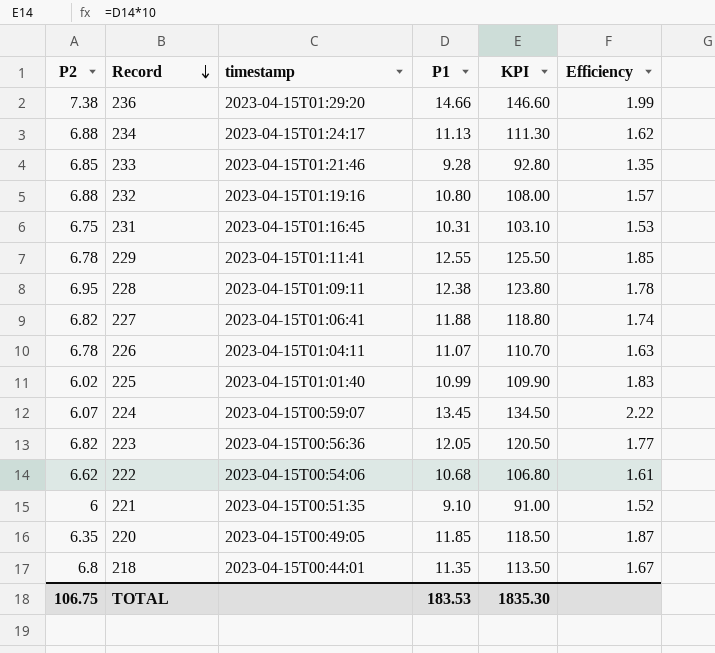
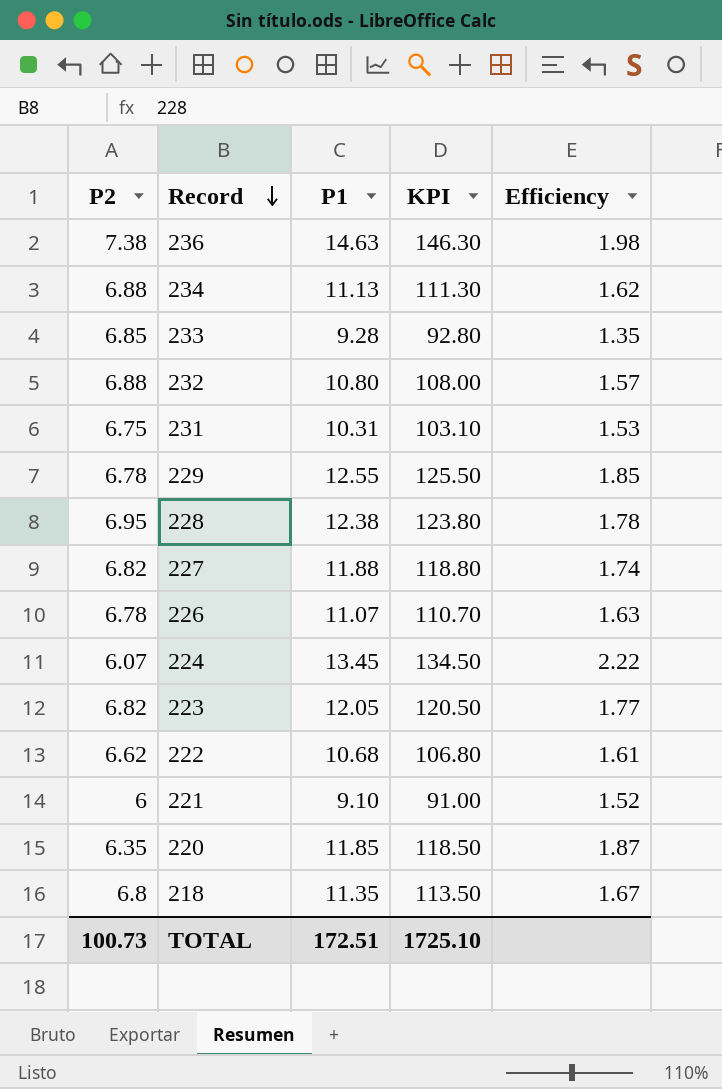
column timestamp | position: 3 -> none
row 225: 6.02 | 2023-04-15T01:01:40 | 10.99 | 109.90 | 1.83 -> none
236 | P1: 14.66 -> 14.63
236 | KPI: 146.60 -> 146.30
236 | Efficiency: 1.99 -> 1.98
TOTAL | P2: 106.75 -> 100.73
TOTAL | P1: 183.53 -> 172.51
TOTAL | KPI: 1835.30 -> 1725.10

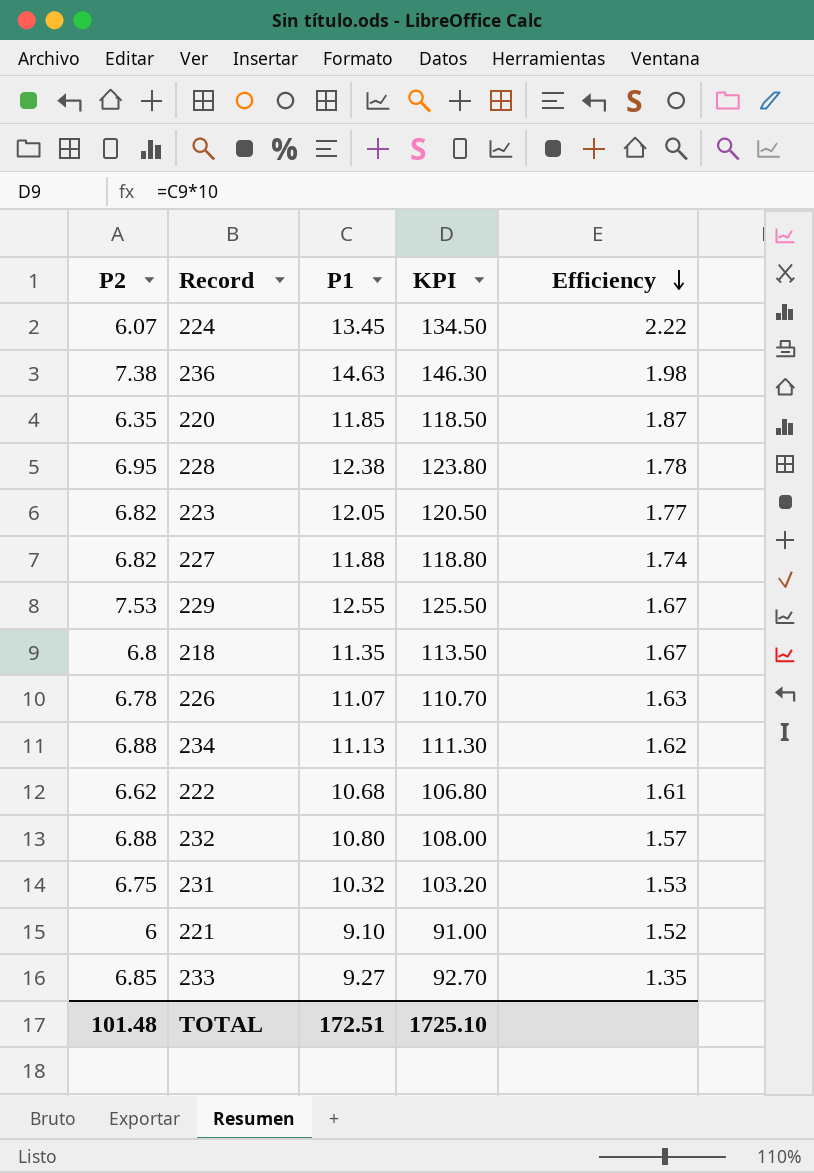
row order: Record descending -> Efficiency descending
229 | P2: 6.78 -> 7.53
229 | Efficiency: 1.85 -> 1.67
231 | P1: 10.31 -> 10.32
231 | KPI: 103.10 -> 103.20
233 | P1: 9.28 -> 9.27
233 | KPI: 92.80 -> 92.70
TOTAL | P2: 100.73 -> 101.48

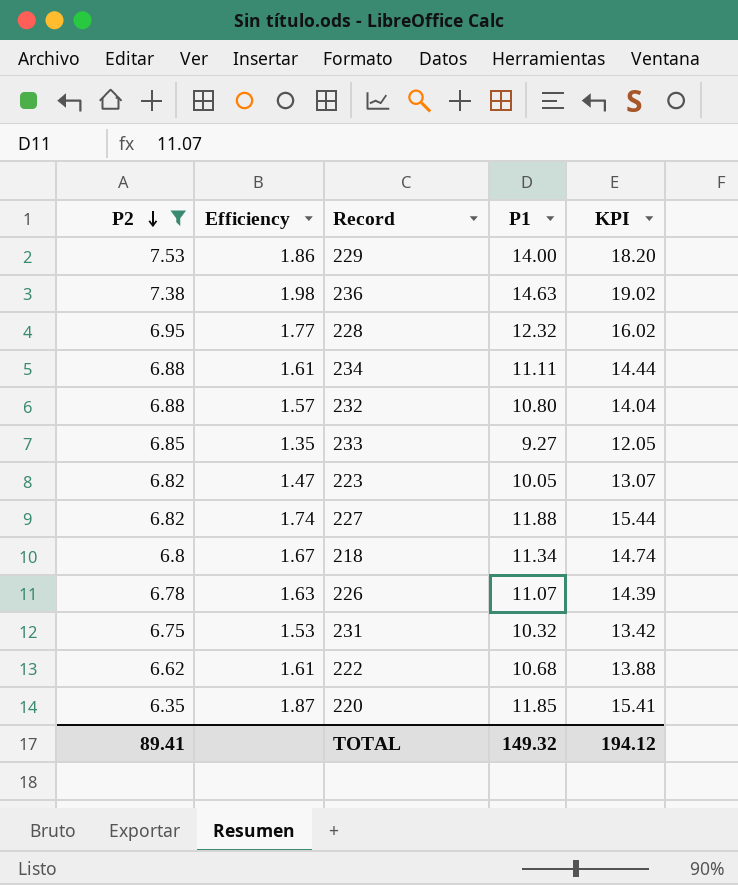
filter: none -> P2 >= 6.35
row order: Efficiency descending -> P2 descending
column Efficiency | position: 5 -> 2
column KPI | formula: [P1] * 10 -> [P1] * 1.3
229 | Efficiency: 1.67 -> 1.86
229 | P1: 12.55 -> 14.00
228 | Efficiency: 1.78 -> 1.77
228 | P1: 12.38 -> 12.32
234 | Efficiency: 1.62 -> 1.61
234 | P1: 11.13 -> 11.11
223 | Efficiency: 1.77 -> 1.47
223 | P1: 12.05 -> 10.05
218 | P1: 11.35 -> 11.34
TOTAL | P2: 101.48 -> 89.41
TOTAL | P1: 172.51 -> 149.32
TOTAL | KPI: 1725.10 -> 194.12

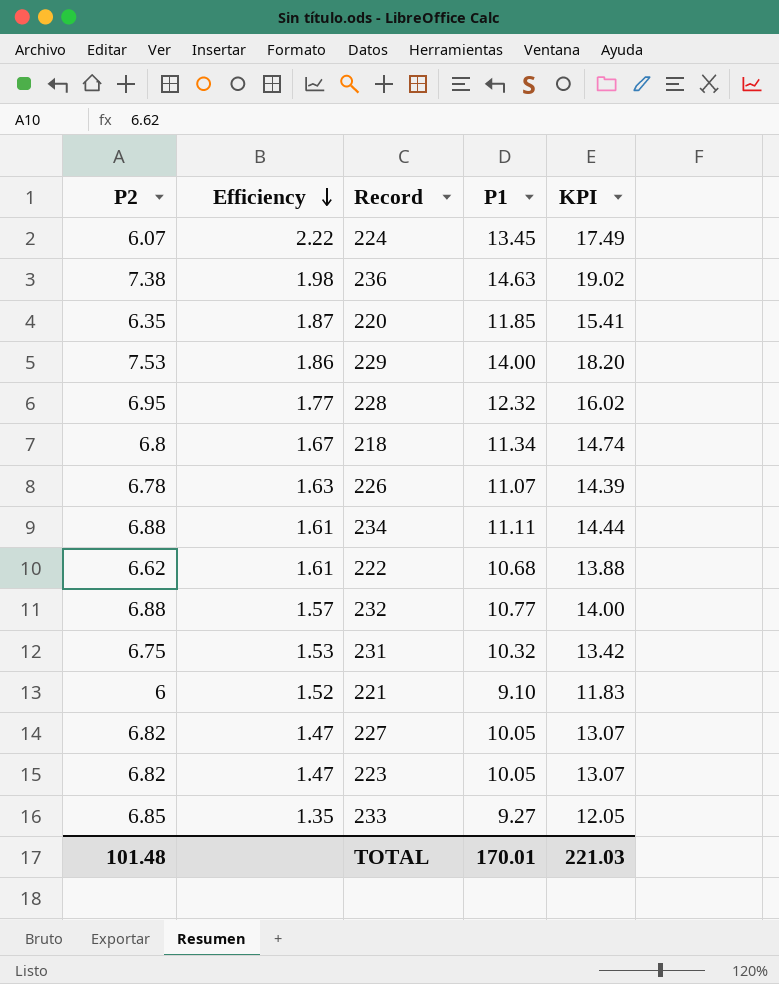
filter: P2 >= 6.35 -> none
row order: P2 descending -> Efficiency descending
232 | P1: 10.80 -> 10.77
232 | KPI: 14.04 -> 14.00
227 | Efficiency: 1.74 -> 1.47
227 | P1: 11.88 -> 10.05
227 | KPI: 15.44 -> 13.07
TOTAL | P2: 89.41 -> 101.48
TOTAL | P1: 149.32 -> 170.01
TOTAL | KPI: 194.12 -> 221.03

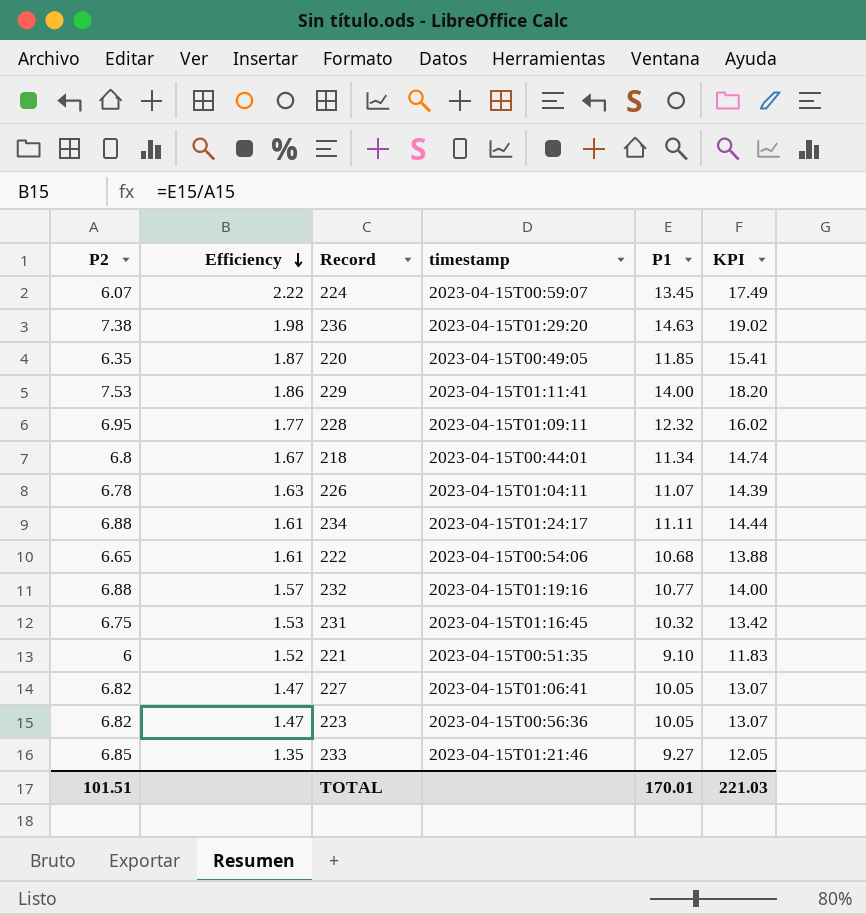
column timestamp | position: none -> 4
222 | P2: 6.62 -> 6.65
TOTAL | P2: 101.48 -> 101.51

